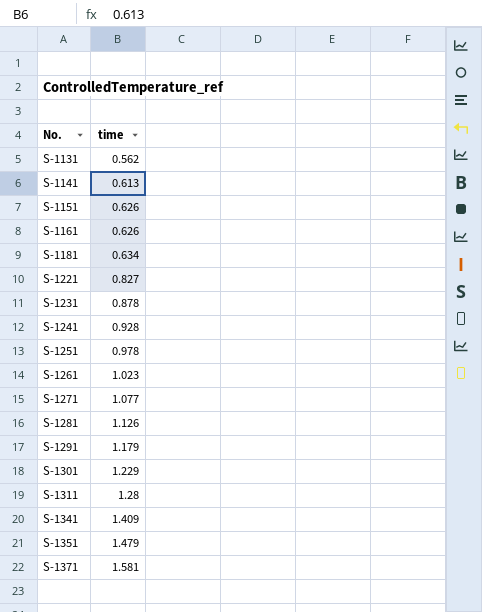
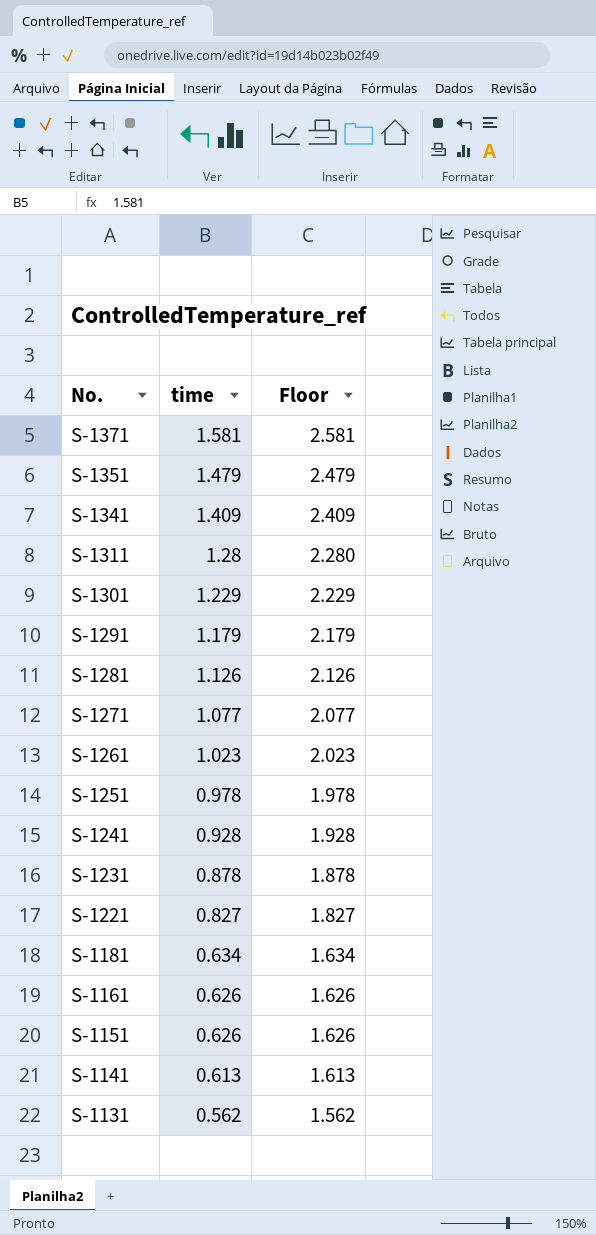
row order: No. ascending -> No. descending
column Floor | formula: none -> [time] + 1

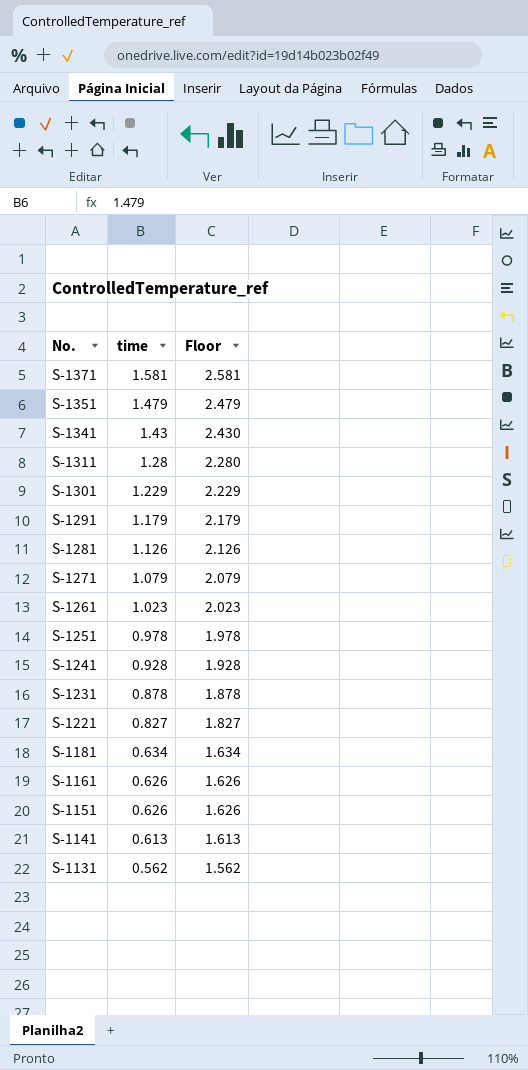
S-1341 | time: 1.409 -> 1.43
S-1341 | Floor: 2.409 -> 2.430
S-1271 | time: 1.077 -> 1.079
S-1271 | Floor: 2.077 -> 2.079

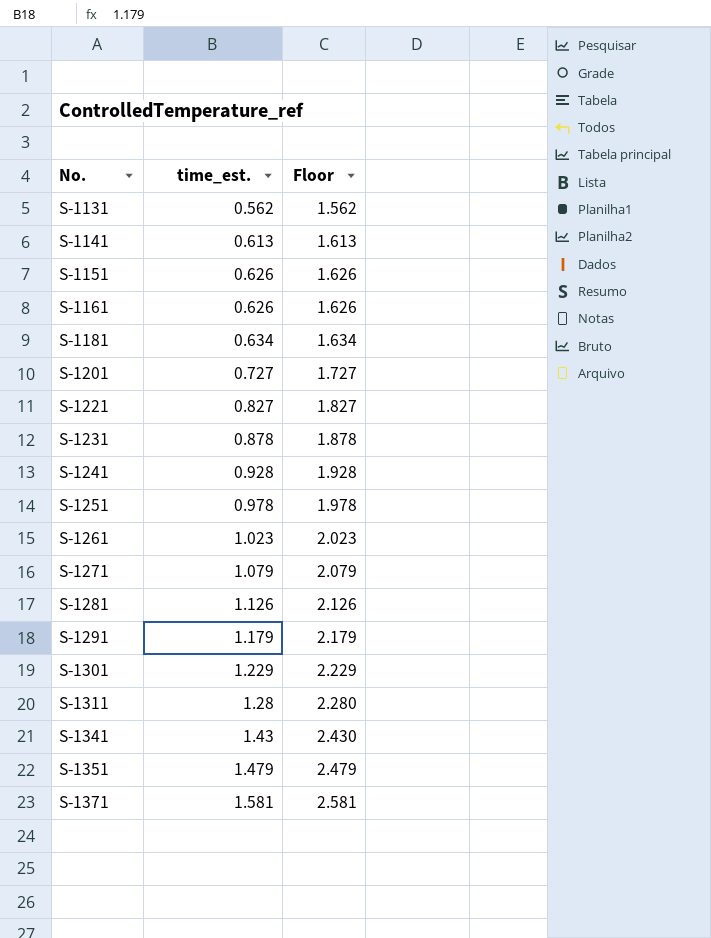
row order: No. descending -> No. ascending
column name: time -> time_est.
row S-1201: none -> 0.727 | 1.727

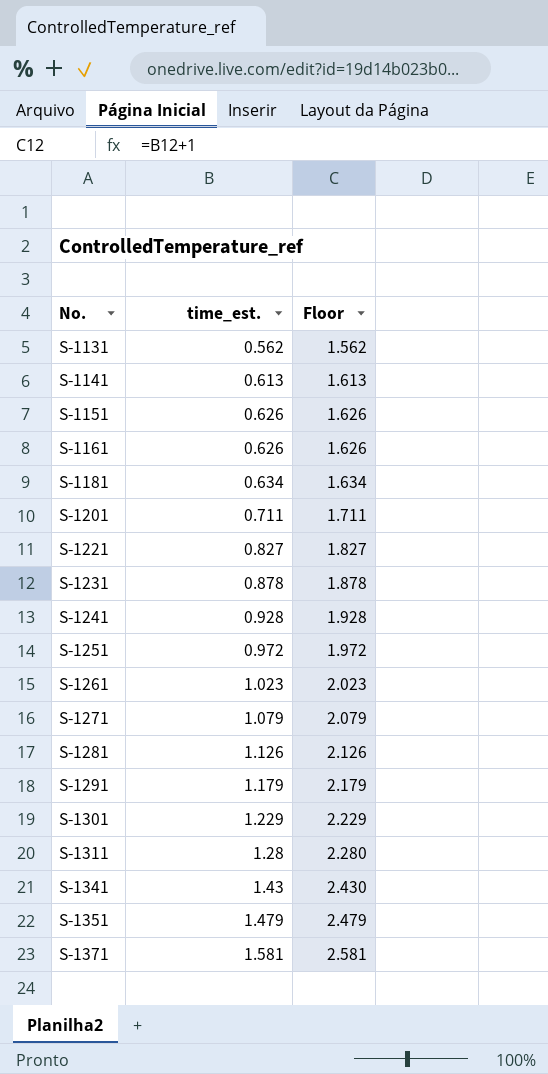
S-1201 | time_est.: 0.727 -> 0.711
S-1201 | Floor: 1.727 -> 1.711
S-1251 | time_est.: 0.978 -> 0.972
S-1251 | Floor: 1.978 -> 1.972

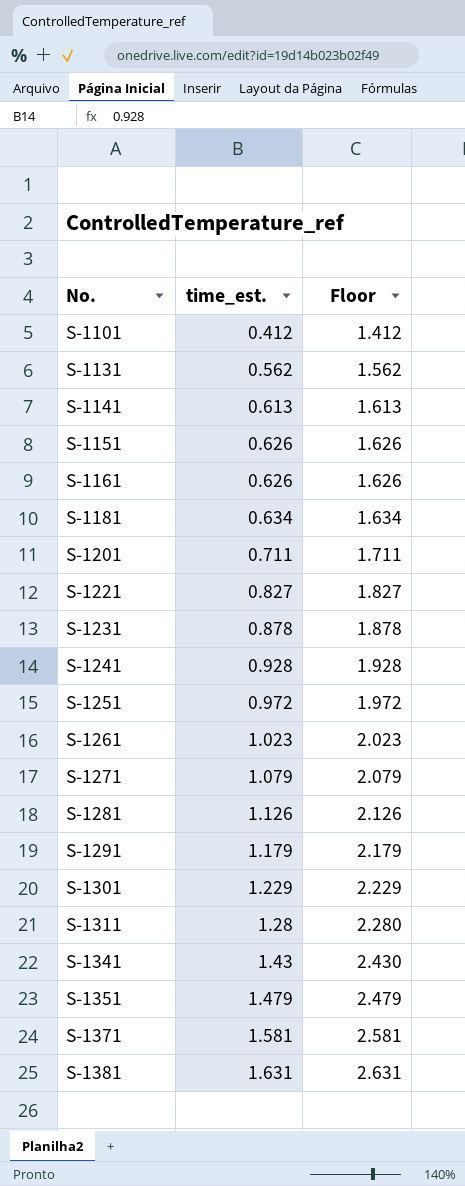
row S-1101: none -> 0.412 | 1.412
row S-1381: none -> 1.631 | 2.631

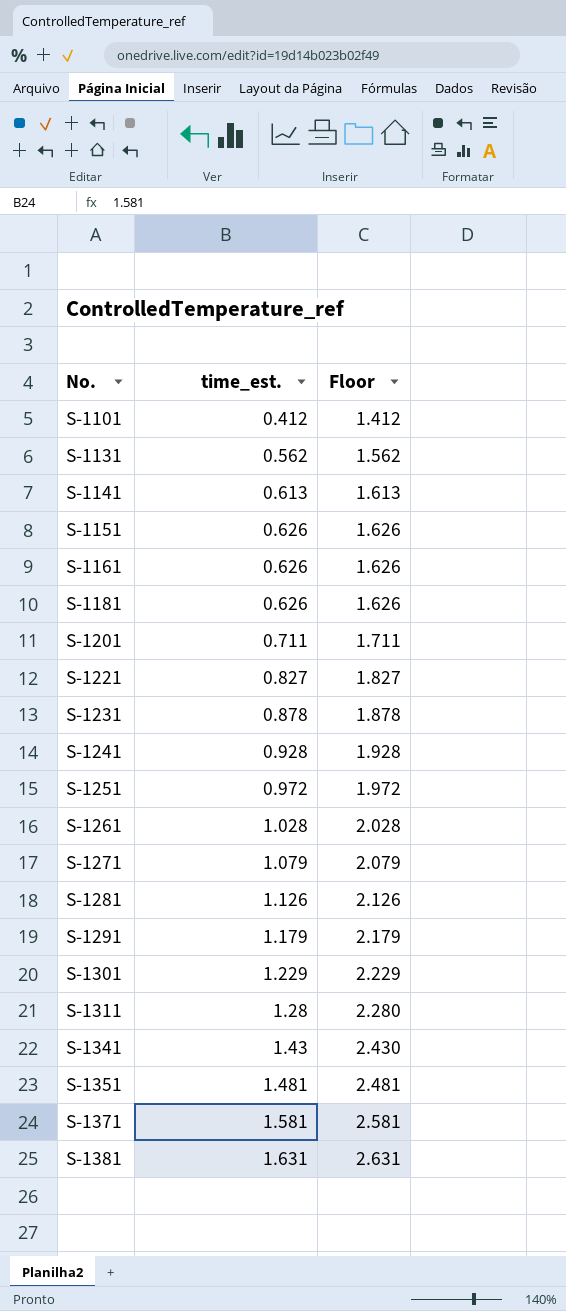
S-1181 | time_est.: 0.634 -> 0.626
S-1181 | Floor: 1.634 -> 1.626
S-1261 | time_est.: 1.023 -> 1.028
S-1261 | Floor: 2.023 -> 2.028
S-1351 | time_est.: 1.479 -> 1.481
S-1351 | Floor: 2.479 -> 2.481

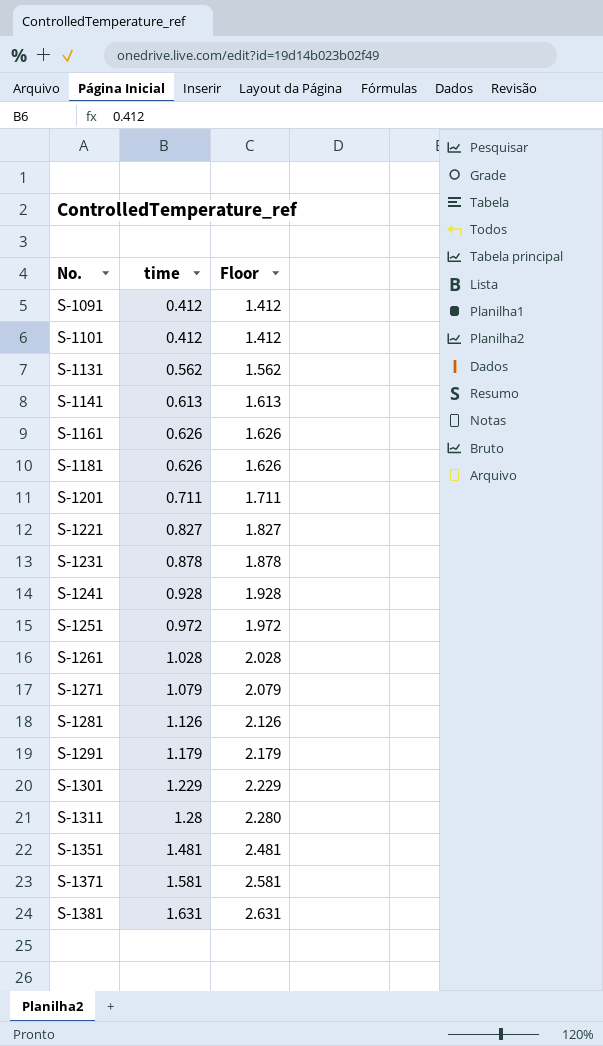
column name: time_est. -> time
row S-1151: 0.626 | 1.626 -> none
row S-1341: 1.43 | 2.430 -> none
row S-1091: none -> 0.412 | 1.412

